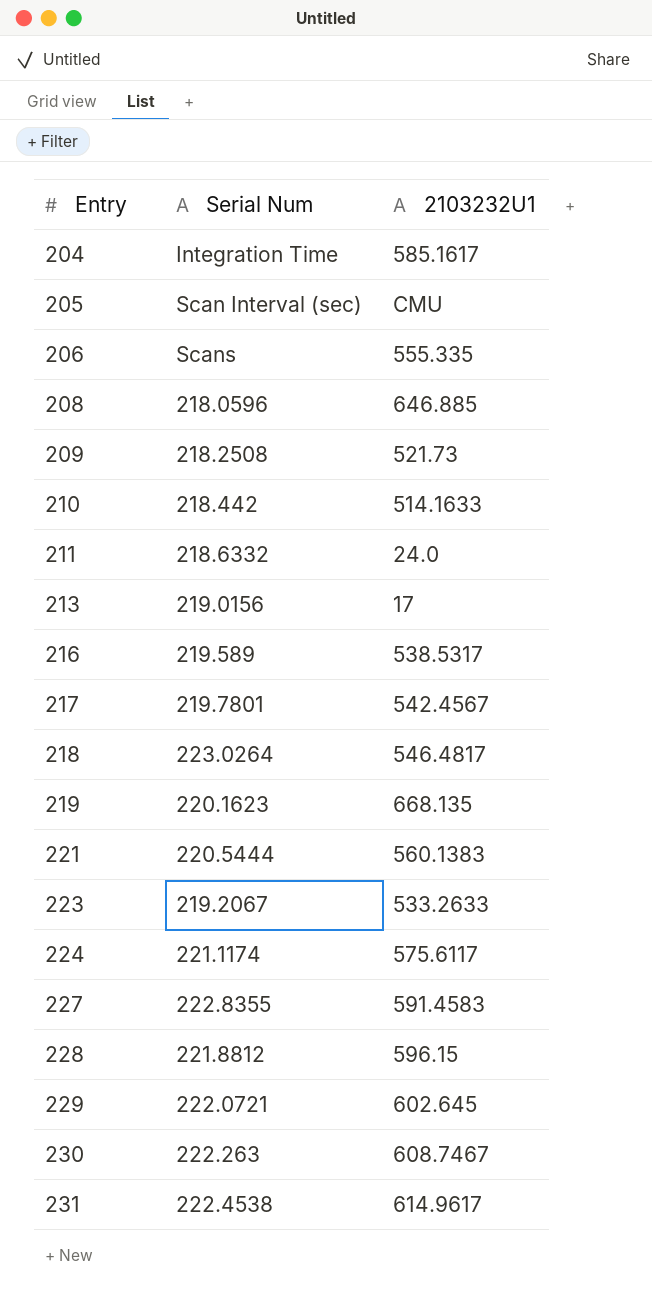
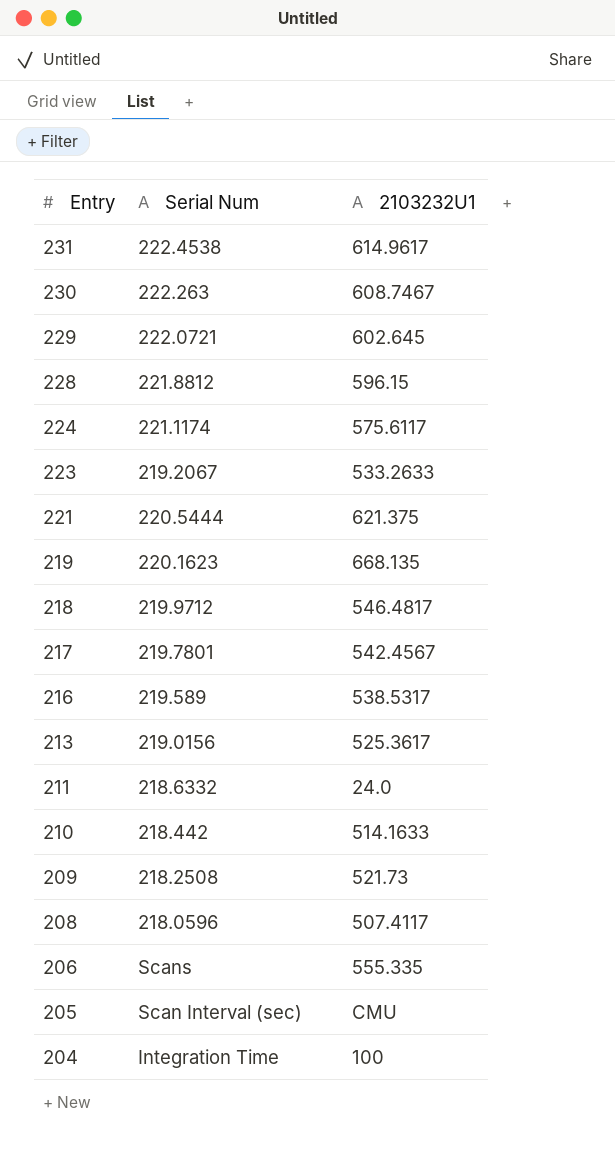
row order: Entry ascending -> Entry descending
row 227: 222.8355 | 591.4583 -> none
221 | 2103232U1: 560.1383 -> 621.375
218 | Serial Num: 223.0264 -> 219.9712
213 | 2103232U1: 17 -> 525.3617
208 | 2103232U1: 646.885 -> 507.4117
204 | 2103232U1: 585.1617 -> 100

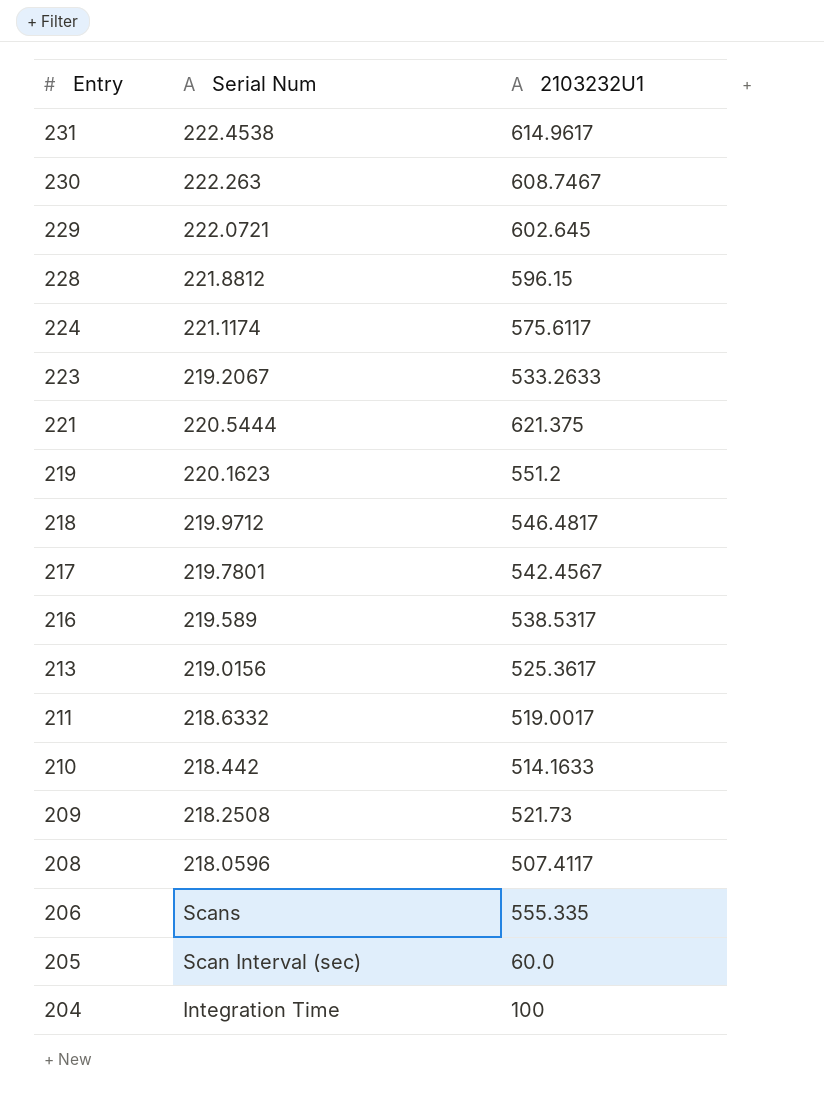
219 | 2103232U1: 668.135 -> 551.2
211 | 2103232U1: 24.0 -> 519.0017
205 | 2103232U1: CMU -> 60.0

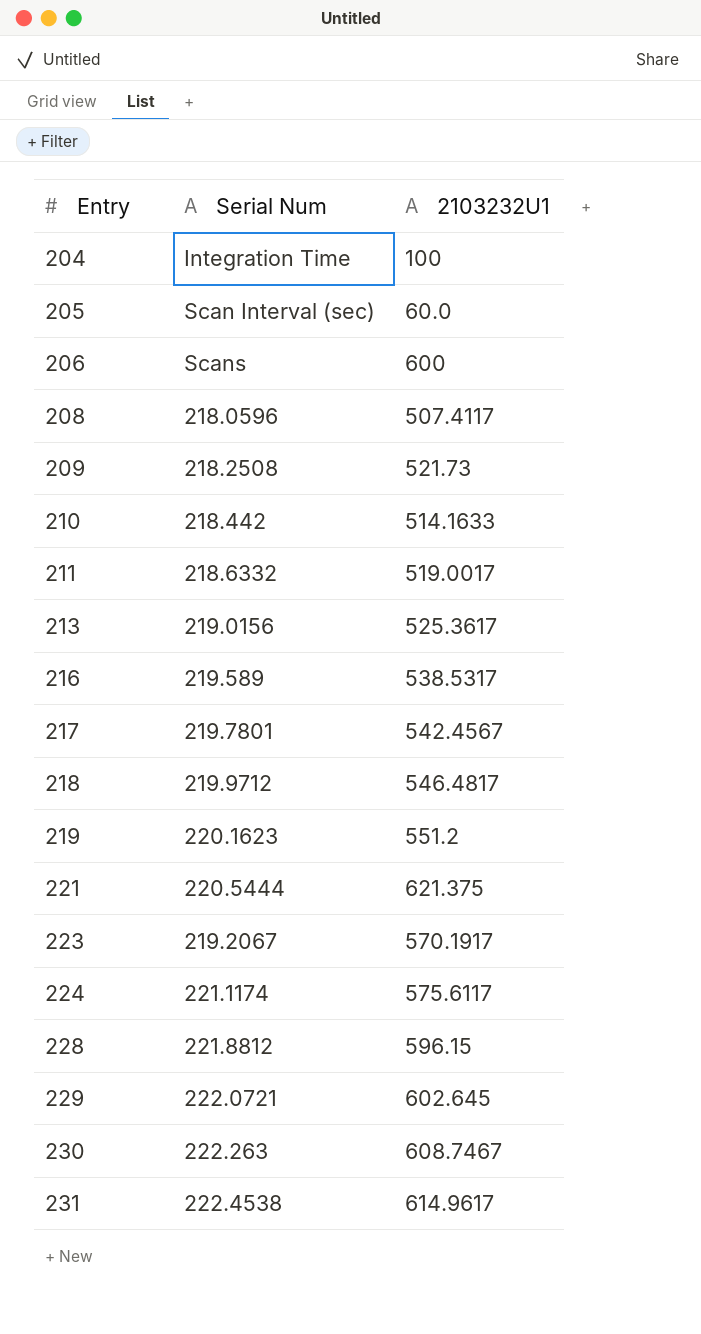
row order: Entry descending -> Entry ascending
206 | 2103232U1: 555.335 -> 600
223 | 2103232U1: 533.2633 -> 570.1917

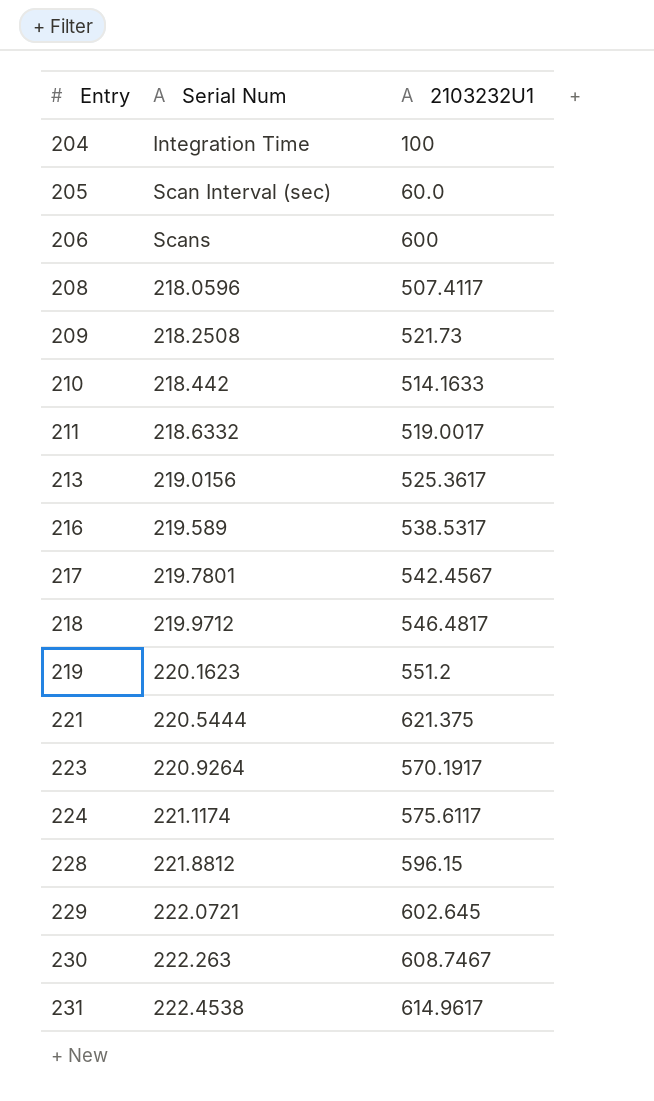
223 | Serial Num: 219.2067 -> 220.9264

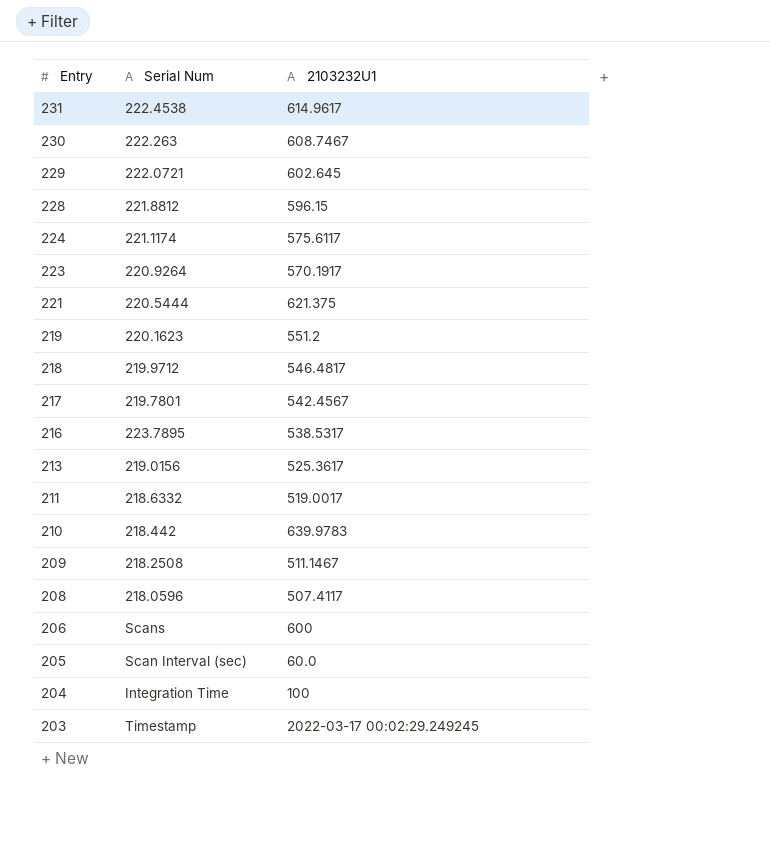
row order: Entry ascending -> Entry descending
216 | Serial Num: 219.589 -> 223.7895
210 | 2103232U1: 514.1633 -> 639.9783
209 | 2103232U1: 521.73 -> 511.1467
row 203: none -> Timestamp | 2022-03-17 00:02:29.249245

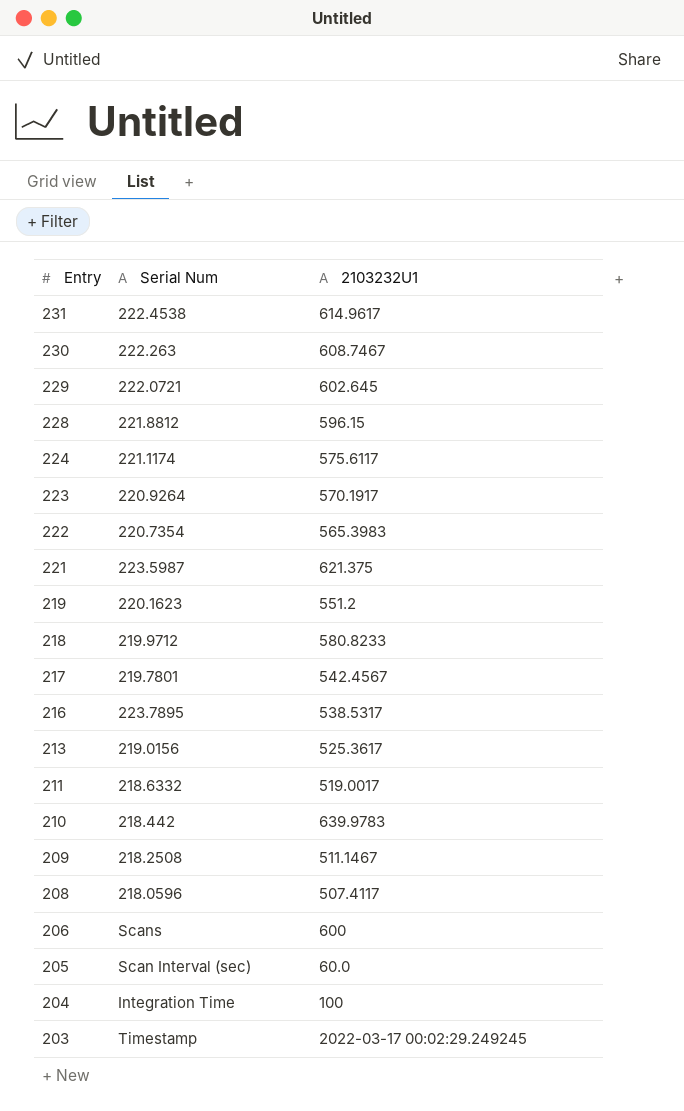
row 222: none -> 220.7354 | 565.3983
221 | Serial Num: 220.5444 -> 223.5987
218 | 2103232U1: 546.4817 -> 580.8233

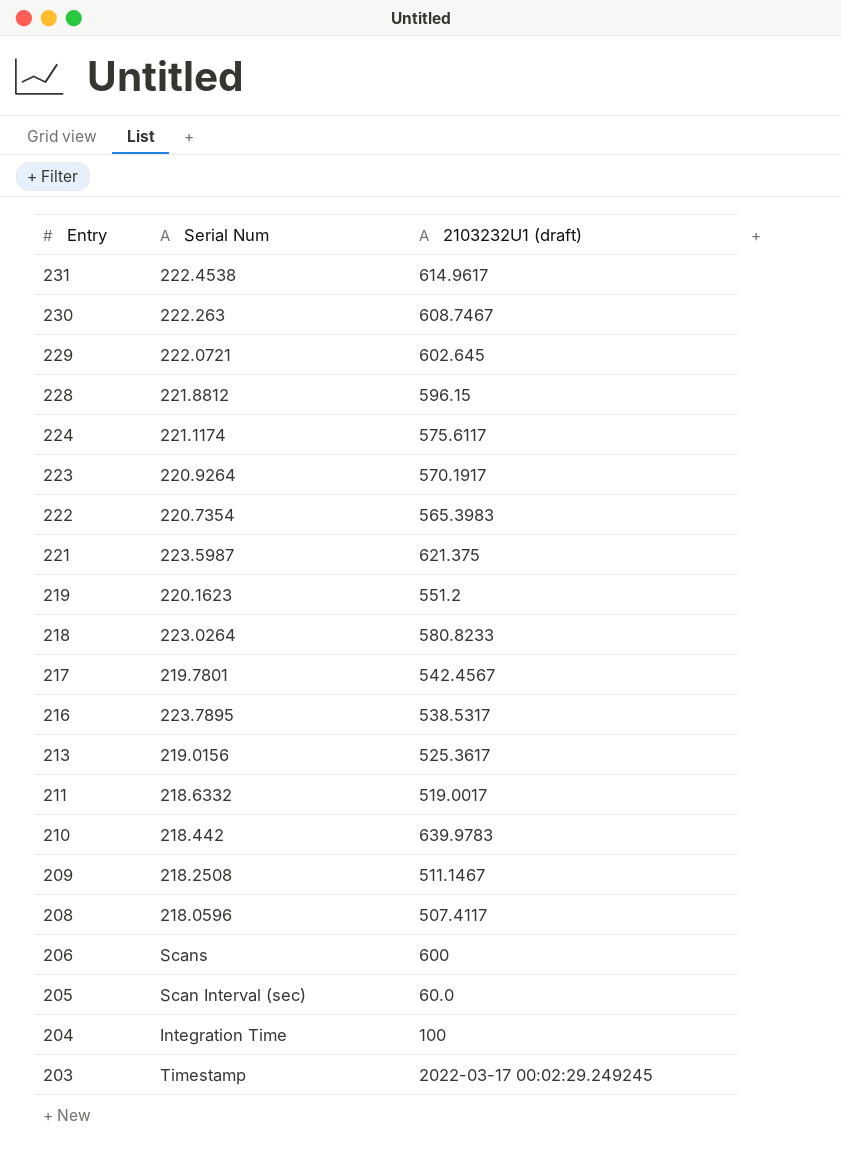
column name: 2103232U1 -> 2103232U1 (draft)
218 | Serial Num: 219.9712 -> 223.0264

